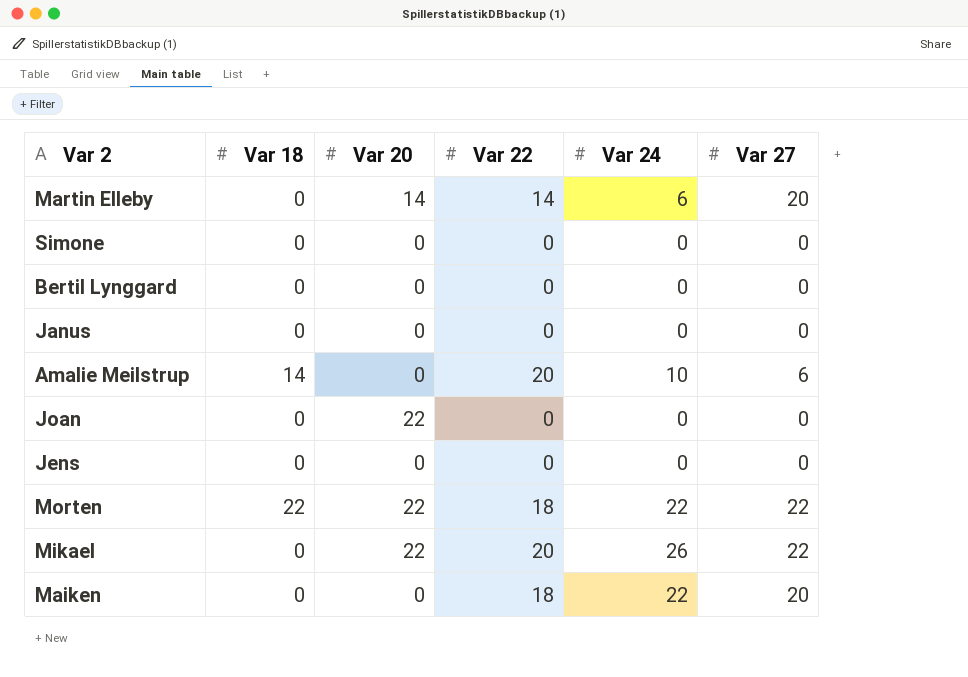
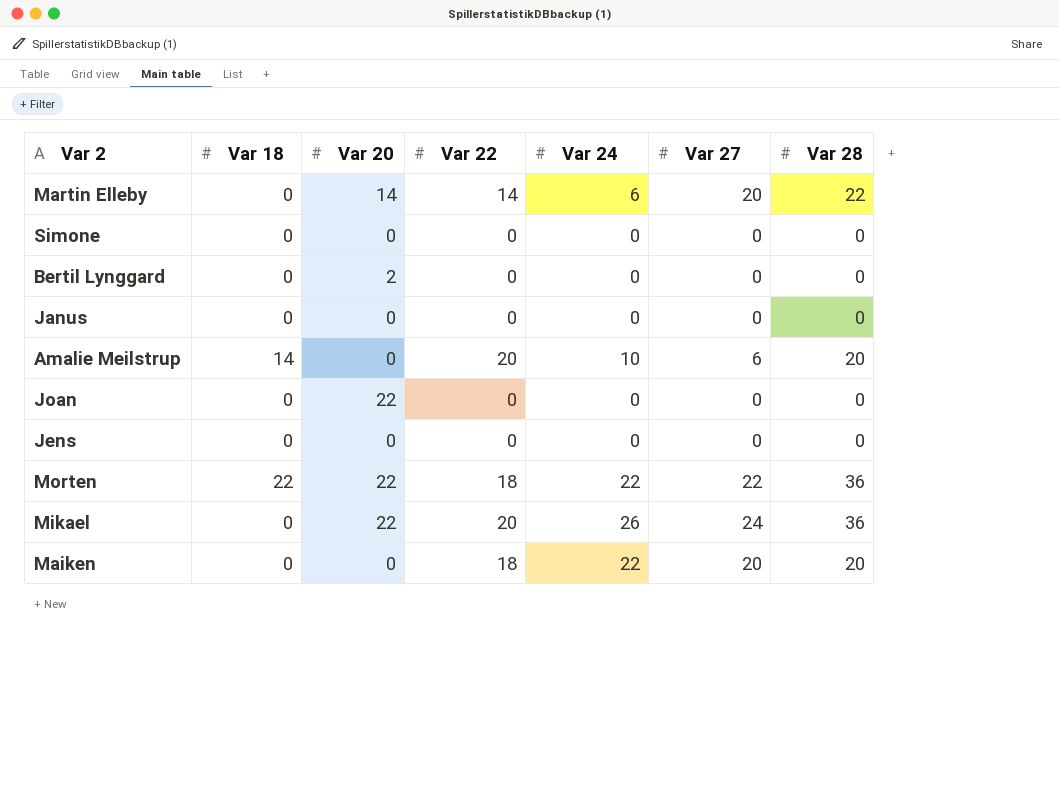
column Var 28 | position: none -> 7
Bertil Lynggard | Var 20: 0 -> 2
Mikael | Var 27: 22 -> 24

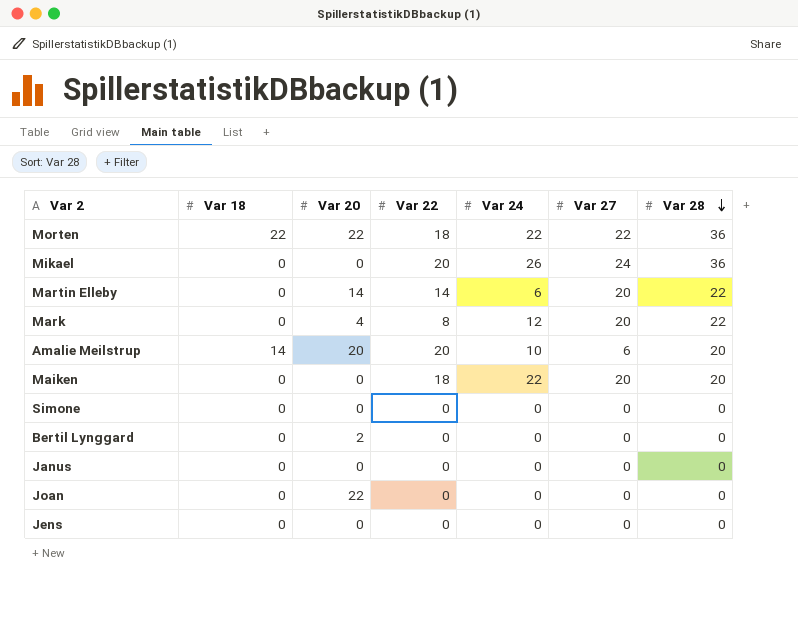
row order: none -> Var 28 descending
Mikael | Var 20: 22 -> 0
row Mark: none -> 0 | 4 | 8 | 12 | 20 | 22
Amalie Meilstrup | Var 20: 0 -> 20

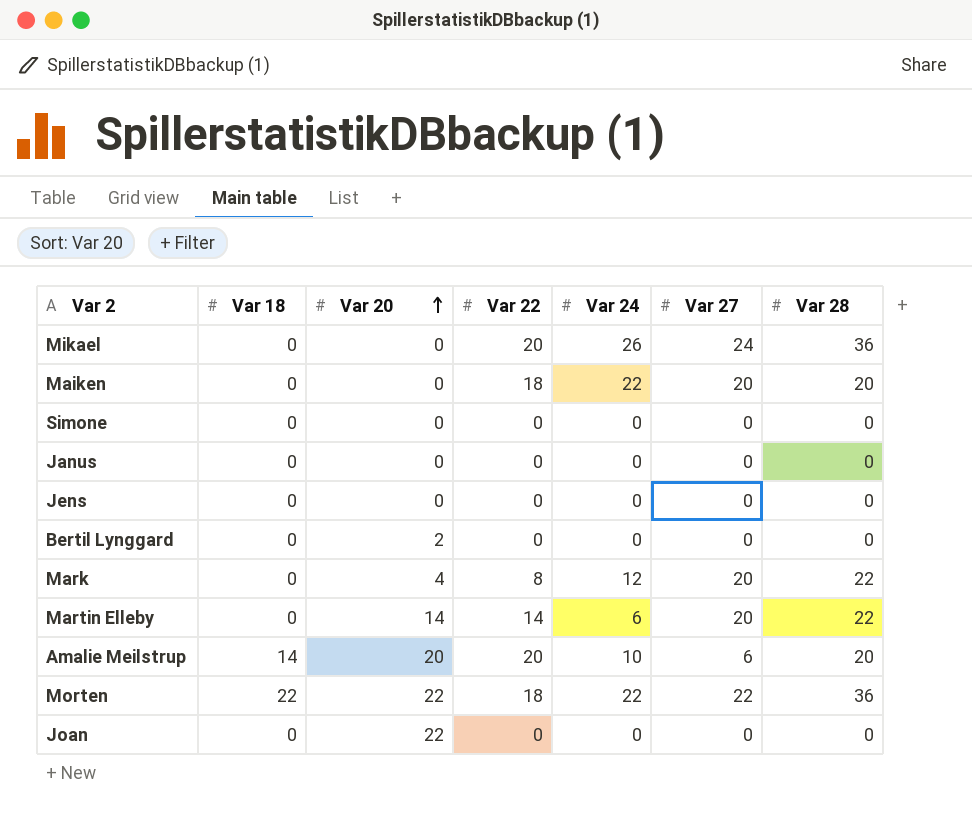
row order: Var 28 descending -> Var 20 ascending

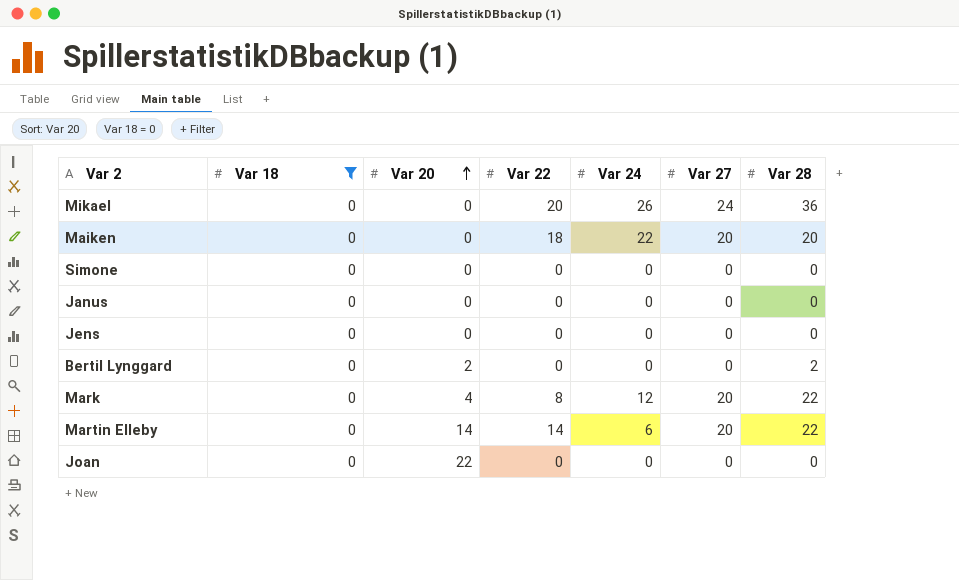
filter: none -> Var 18 = 0
Bertil Lynggard | Var 28: 0 -> 2

